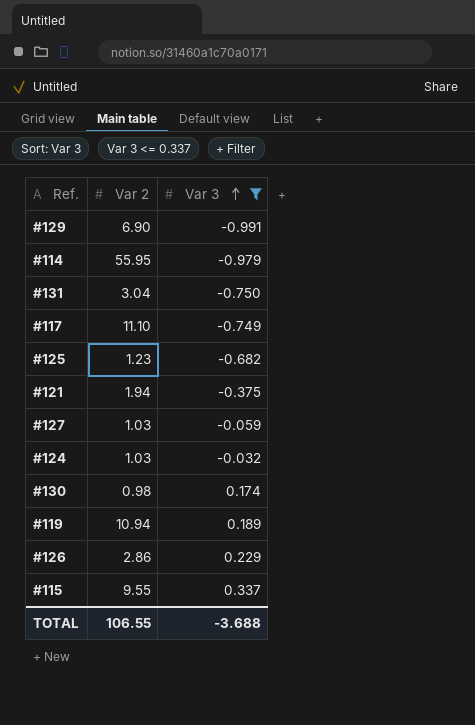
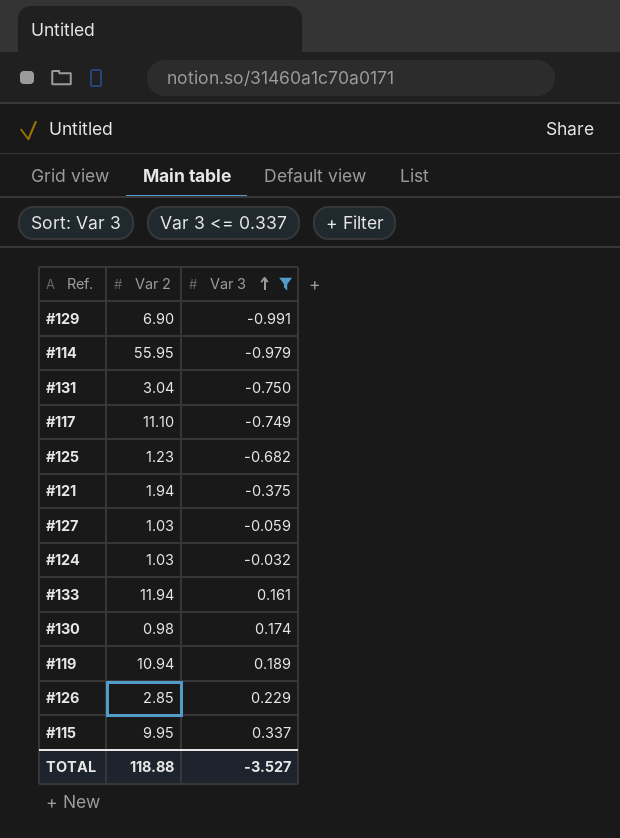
row #133: none -> 11.94 | 0.161
#126 | Var 2: 2.86 -> 2.85
#115 | Var 2: 9.55 -> 9.95
TOTAL | Var 2: 106.55 -> 118.88
TOTAL | Var 3: -3.688 -> -3.527

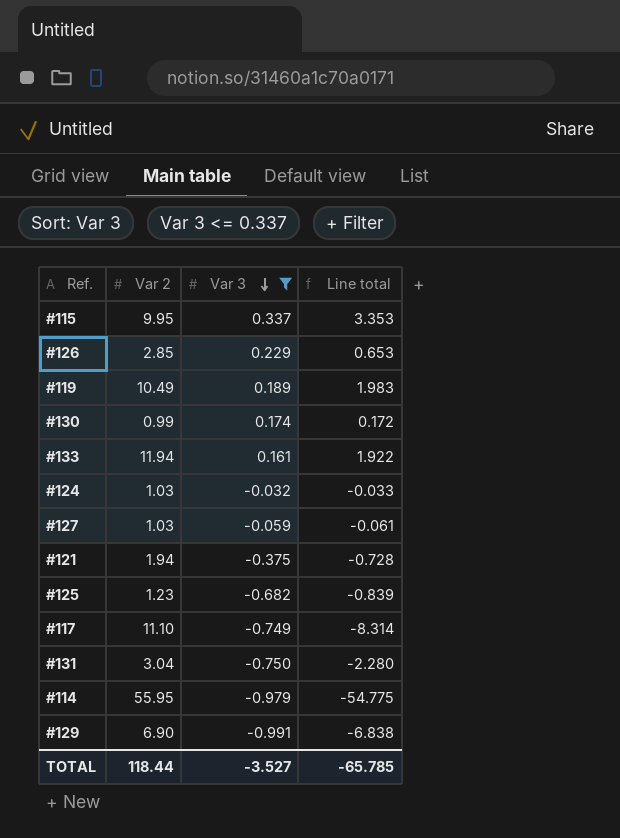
row order: Var 3 ascending -> Var 3 descending
column Line total | formula: none -> [Var 2] * [Var 3]
#119 | Var 2: 10.94 -> 10.49
#130 | Var 2: 0.98 -> 0.99
TOTAL | Var 2: 118.88 -> 118.44

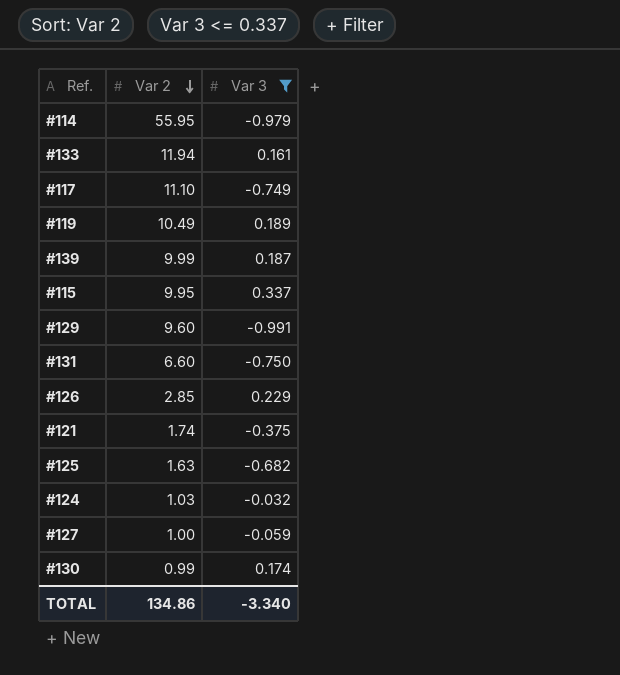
row order: Var 3 descending -> Var 2 descending
column Line total | formula: [Var 2] * [Var 3] -> none
row #139: none -> 9.99 | 0.187
#129 | Var 2: 6.90 -> 9.60
#131 | Var 2: 3.04 -> 6.60
#121 | Var 2: 1.94 -> 1.74
#125 | Var 2: 1.23 -> 1.63
#127 | Var 2: 1.03 -> 1.00
TOTAL | Var 2: 118.44 -> 134.86
TOTAL | Var 3: -3.527 -> -3.340

